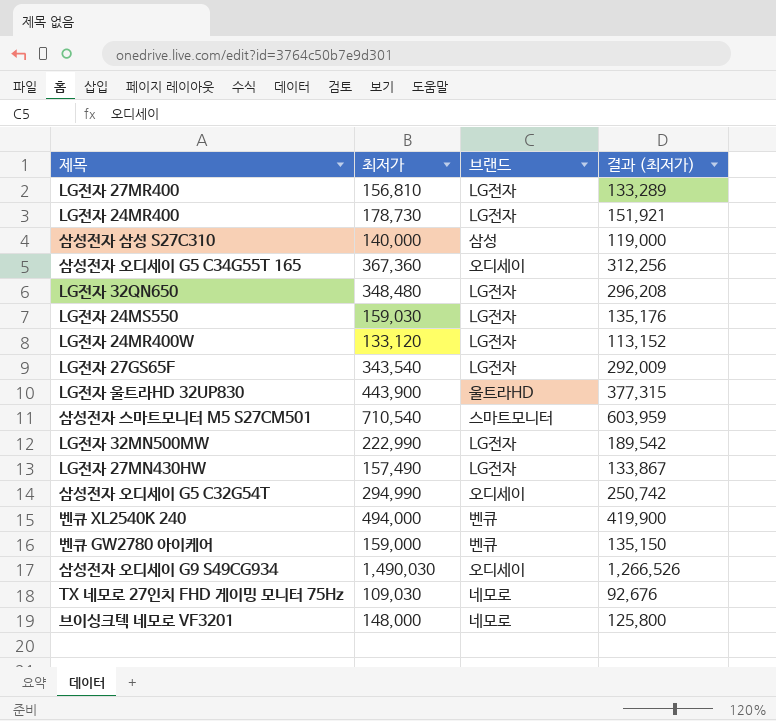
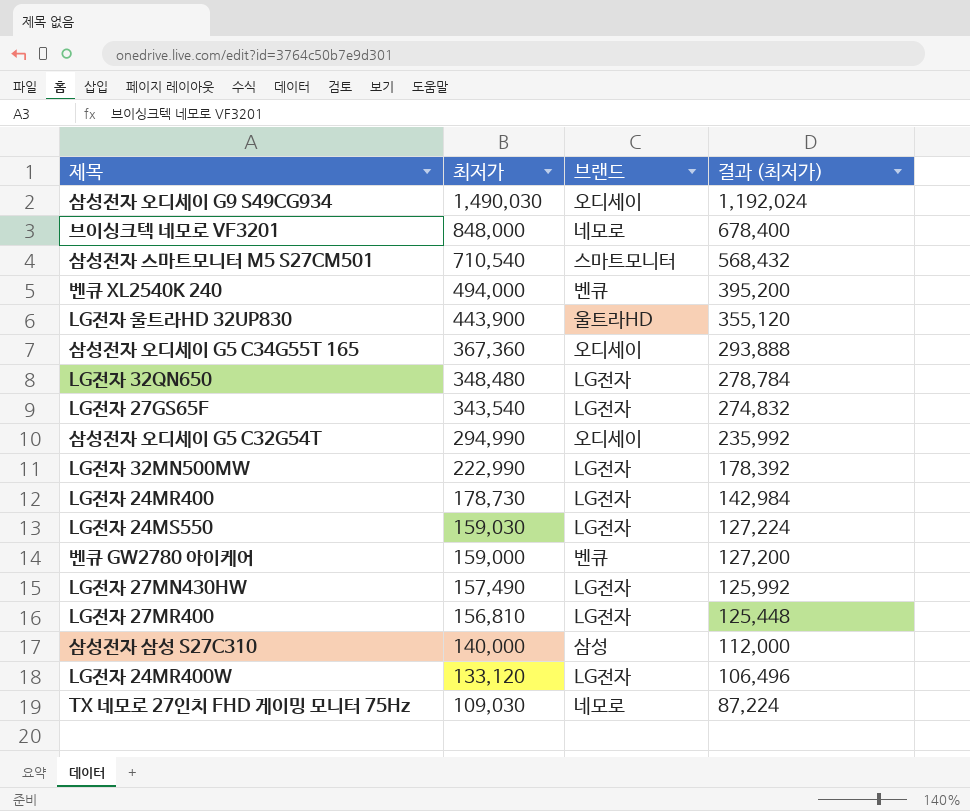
row order: none -> 최저가 descending
column 결과 (최저가) | formula: [최저가] * 0.85 -> [최저가] * 0.8
브이싱크텍 네모로 VF3201 | 최저가: 148,000 -> 848,000

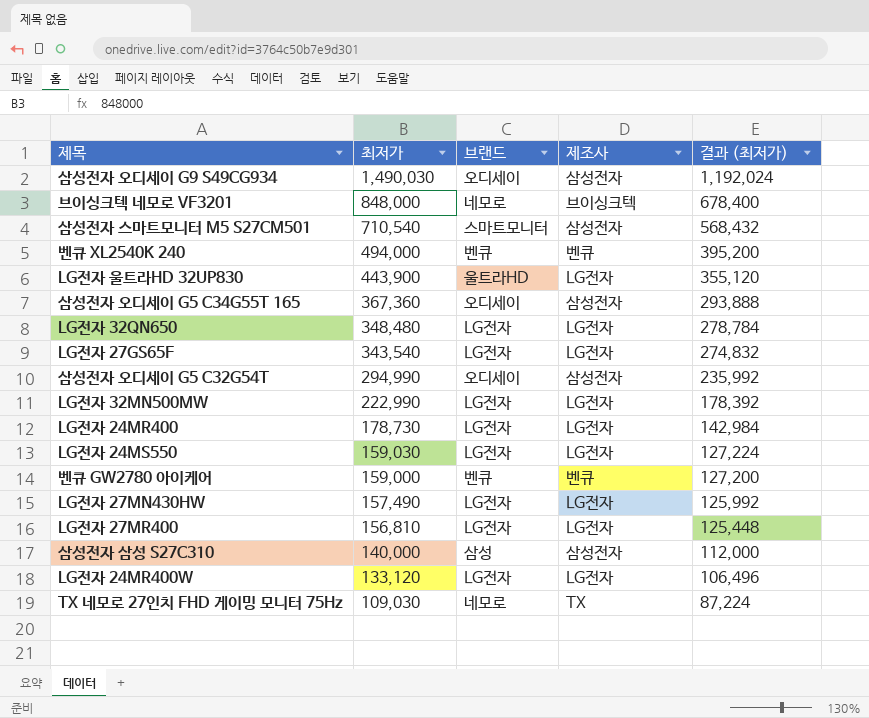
column 제조사 | position: none -> 4

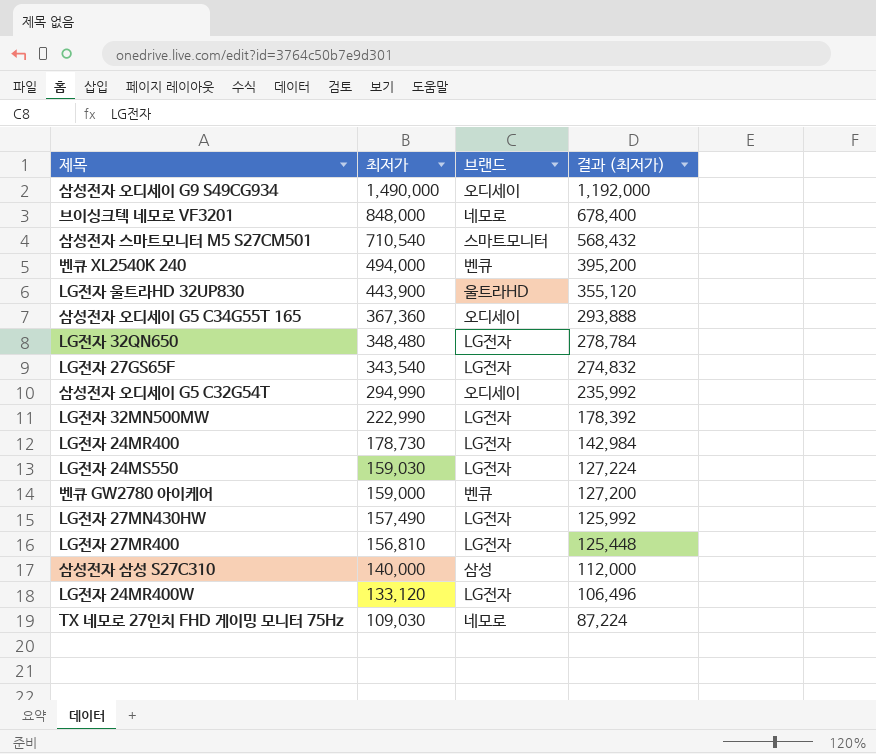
column 제조사 | position: 4 -> none
삼성전자 오디세이 G9 S49CG934 | 최저가: 1,490,030 -> 1,490,000
삼성전자 오디세이 G9 S49CG934 | 결과 (최저가): 1,192,024 -> 1,192,000

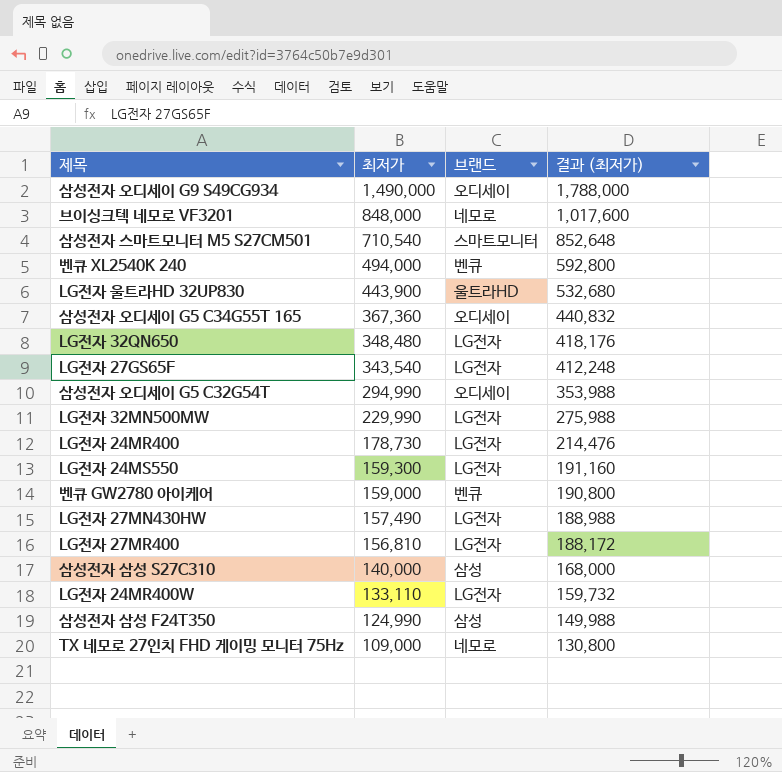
column 결과 (최저가) | formula: [최저가] * 0.8 -> [최저가] * 1.2
LG전자 32MN500MW | 최저가: 222,990 -> 229,990
LG전자 24MS550 | 최저가: 159,030 -> 159,300
LG전자 24MR400W | 최저가: 133,120 -> 133,110
row 삼성전자 삼성 F24T350: none -> 124,990 | 삼성 | 149,988
TX 네모로 27인치 FHD 게이밍 모니터 75Hz | 최저가: 109,030 -> 109,000

